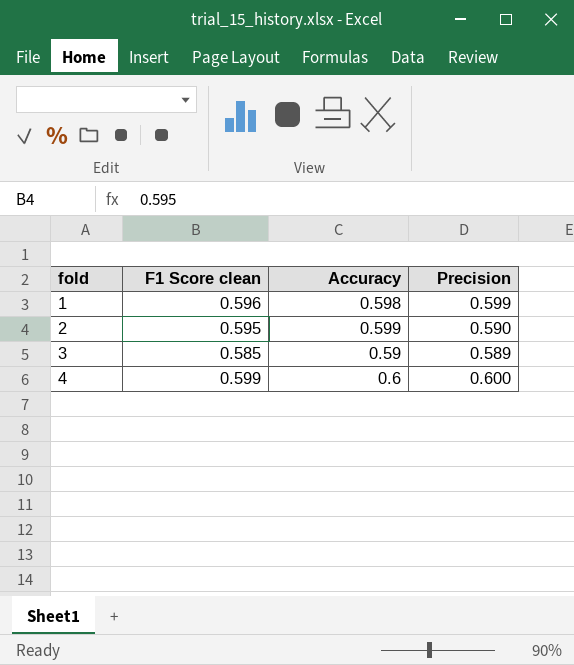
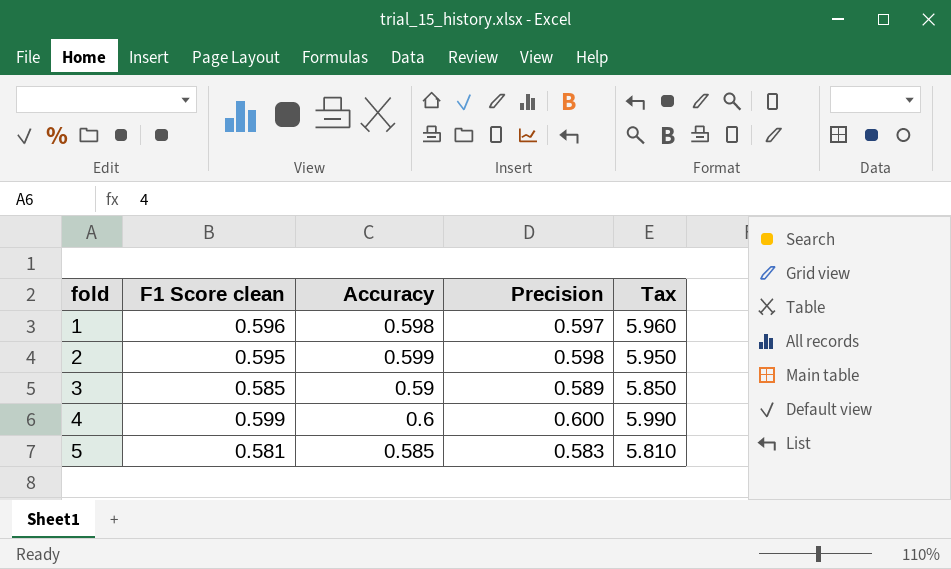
column Tax | formula: none -> [F1 Score clean] * 10
1 | Precision: 0.599 -> 0.597
2 | Precision: 0.590 -> 0.598
row 5: none -> 0.581 | 0.585 | 0.583 | 5.810

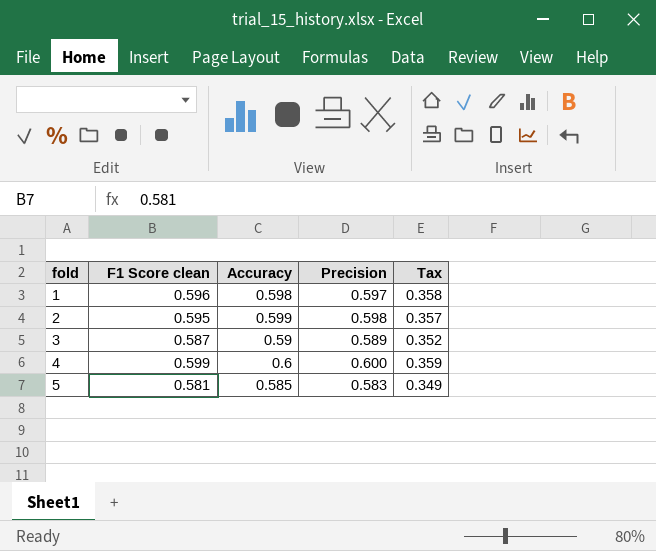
column Tax | formula: [F1 Score clean] * 10 -> [F1 Score clean] * 0.6
3 | F1 Score clean: 0.585 -> 0.587

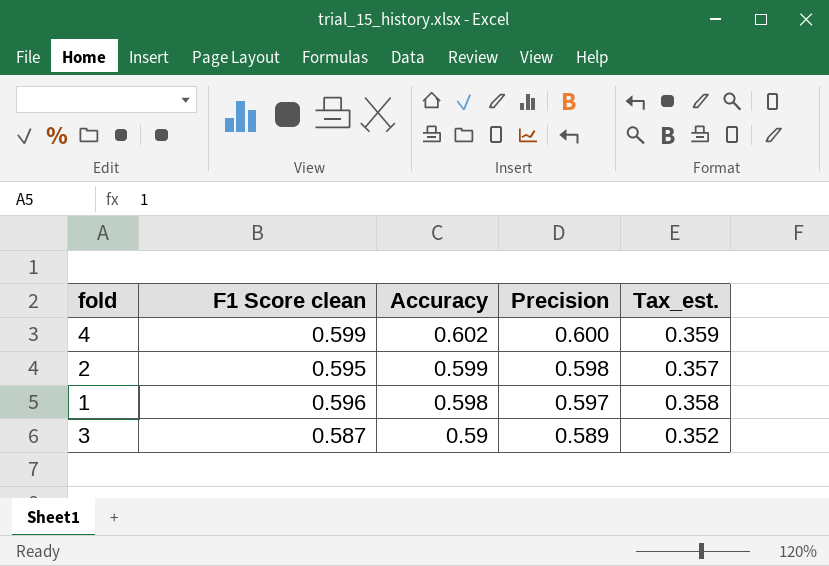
row order: fold ascending -> Accuracy descending
column name: Tax -> Tax_est.
row 5: 0.581 | 0.585 | 0.583 | 0.349 -> none
4 | Accuracy: 0.6 -> 0.602

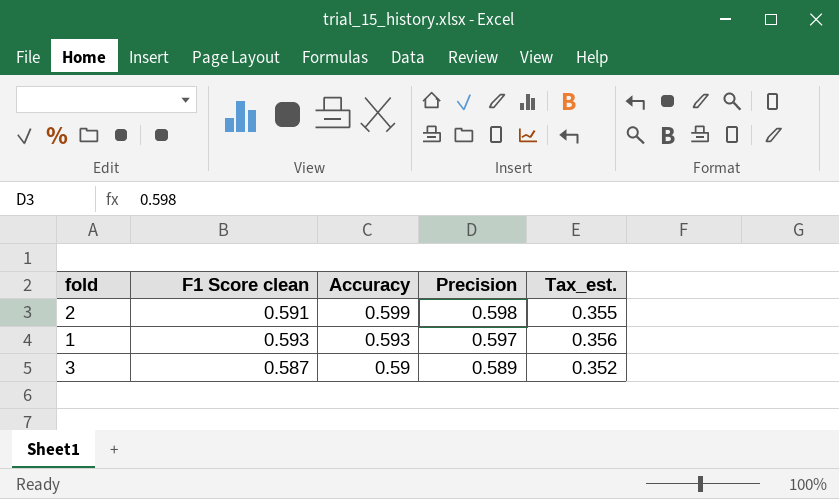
row 4: 0.599 | 0.602 | 0.600 | 0.359 -> none
2 | F1 Score clean: 0.595 -> 0.591
2 | Tax_est.: 0.357 -> 0.355
1 | F1 Score clean: 0.596 -> 0.593
1 | Accuracy: 0.598 -> 0.593
1 | Tax_est.: 0.358 -> 0.356

